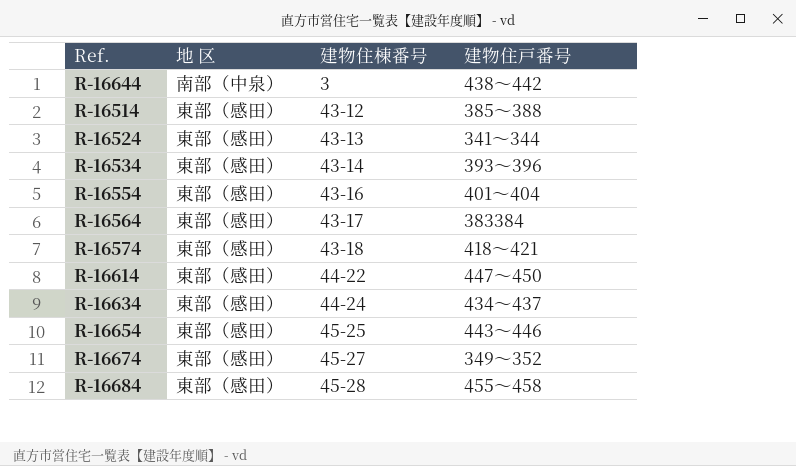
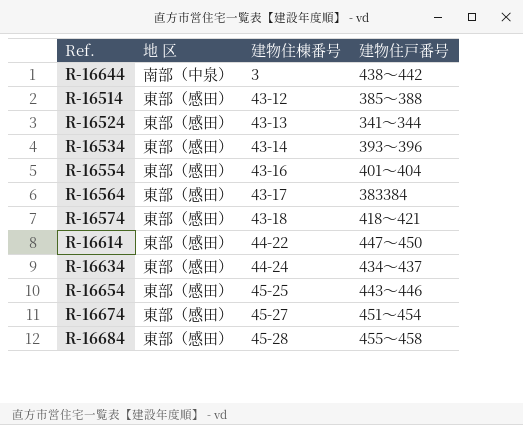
R-16674 | 建物住戸番号: 349～352 -> 451～454

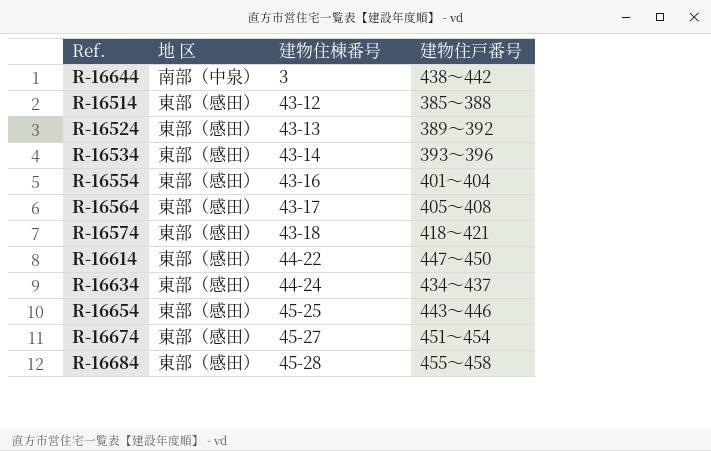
R-16524 | 建物住戸番号: 341～344 -> 389～392
R-16564 | 建物住戸番号: 383384 -> 405～408

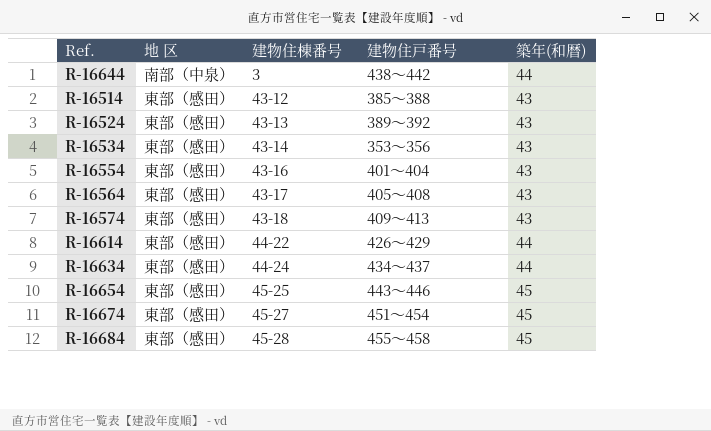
column 築年(和暦) | position: none -> 5
R-16534 | 建物住戸番号: 393～396 -> 353～356
R-16574 | 建物住戸番号: 418～421 -> 409～413
R-16614 | 建物住戸番号: 447～450 -> 426～429

